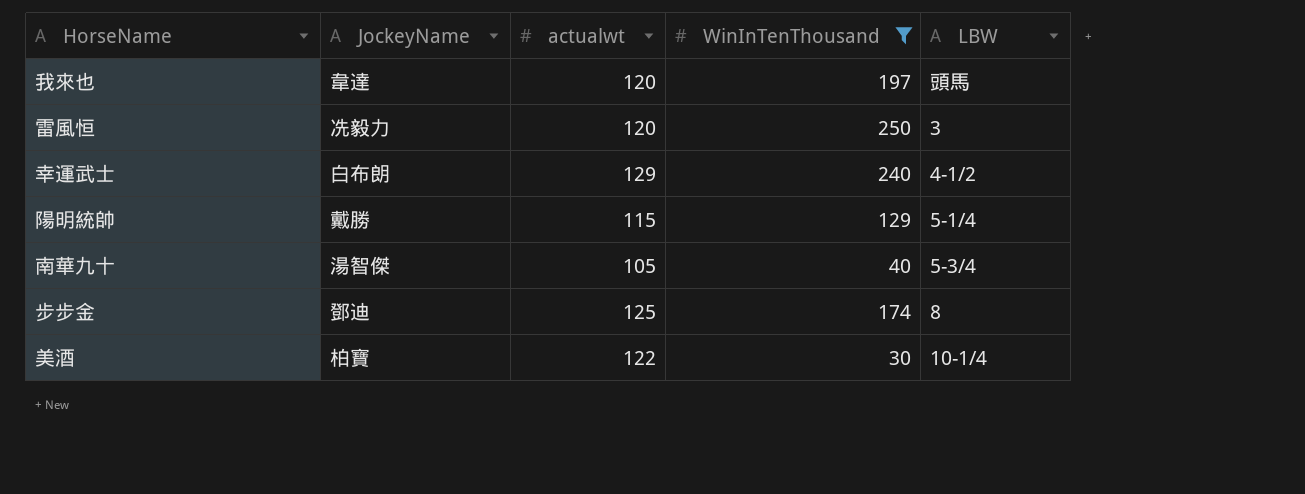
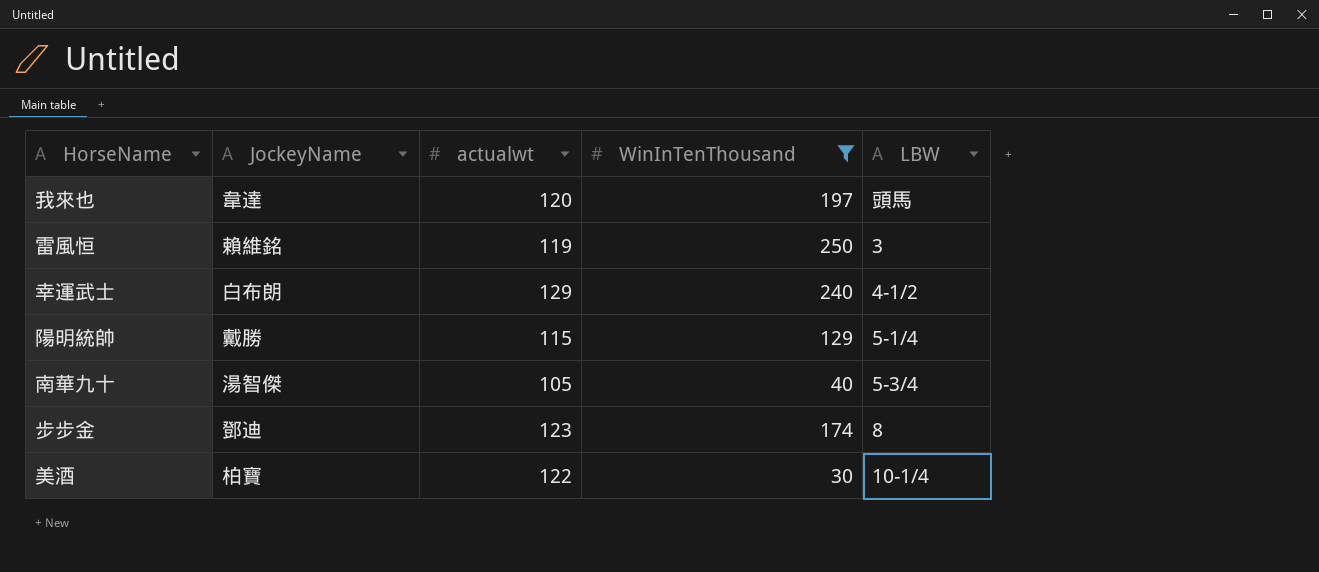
雷風恒 | JockeyName: 冼毅力 -> 賴維銘
雷風恒 | actualwt: 120 -> 119
步步金 | actualwt: 125 -> 123

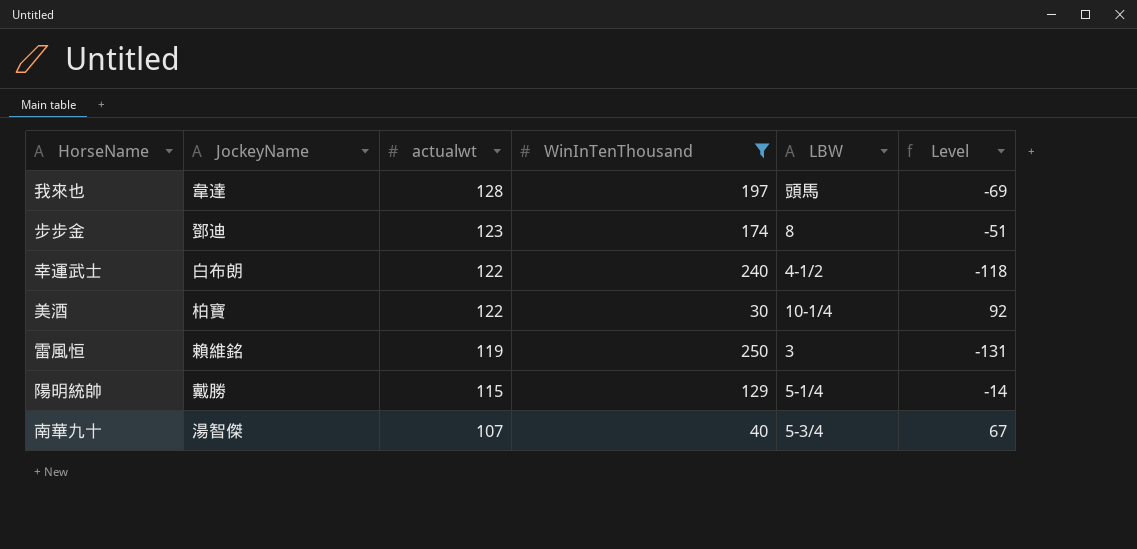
row order: none -> actualwt descending
column Level | formula: none -> [actualwt] - [WinInTenThousand]
我來也 | actualwt: 120 -> 128
幸運武士 | actualwt: 129 -> 122
南華九十 | actualwt: 105 -> 107

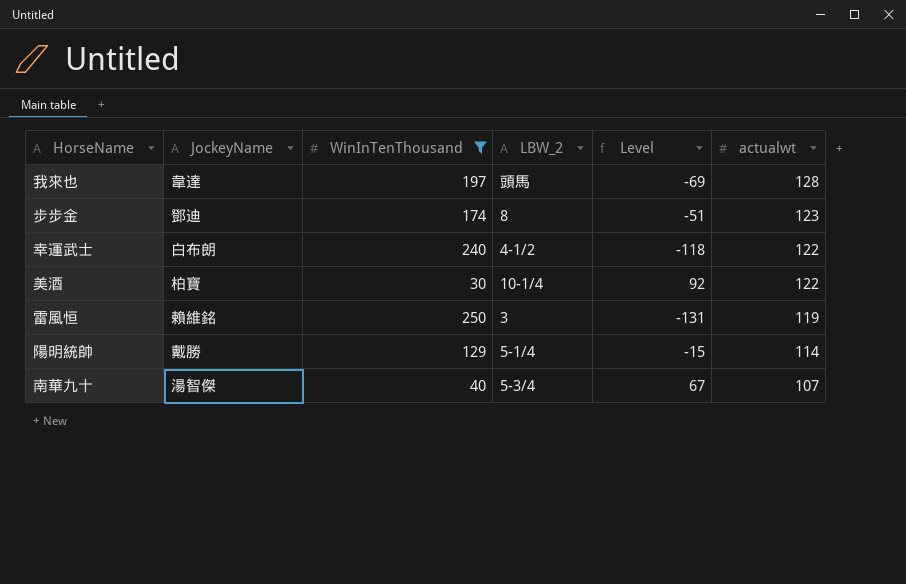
column name: LBW -> LBW_2
column actualwt | position: 3 -> 6
陽明統帥 | Level: -14 -> -15
陽明統帥 | actualwt: 115 -> 114

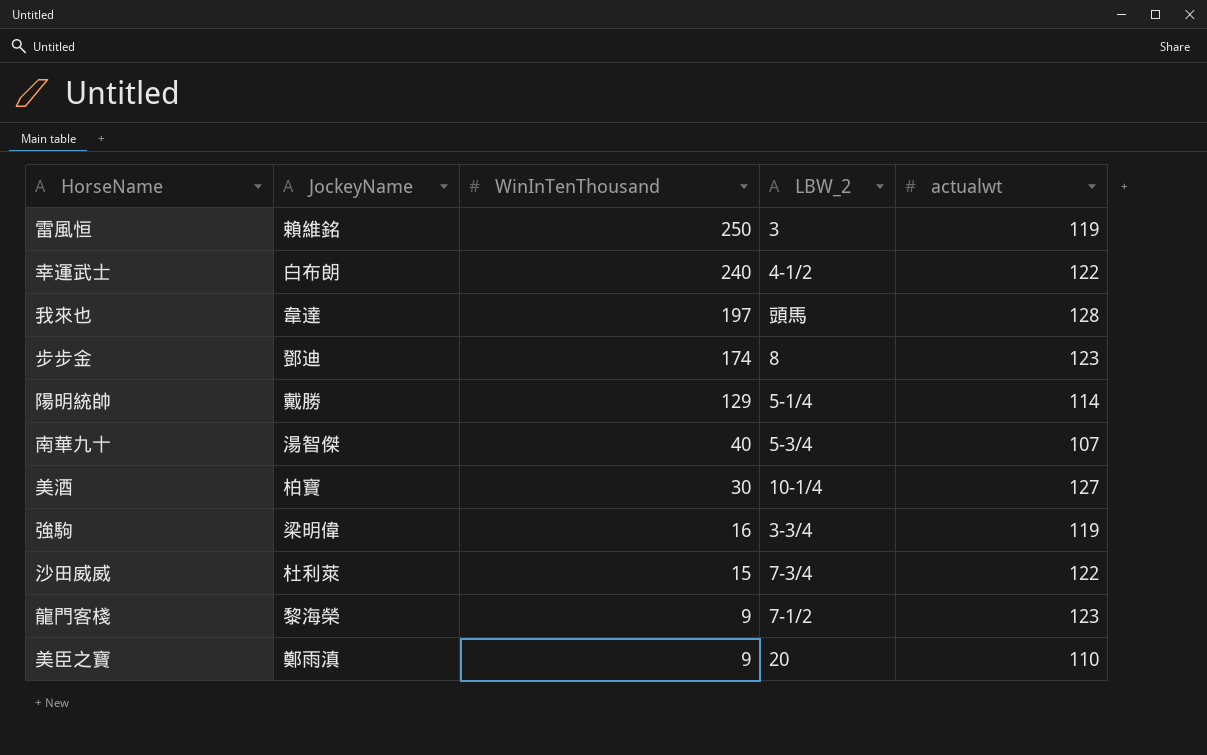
filter: WinInTenThousand >= 30 -> none
row order: actualwt descending -> WinInTenThousand descending
column Level | formula: [actualwt] - [WinInTenThousand] -> none
美酒 | actualwt: 122 -> 127

